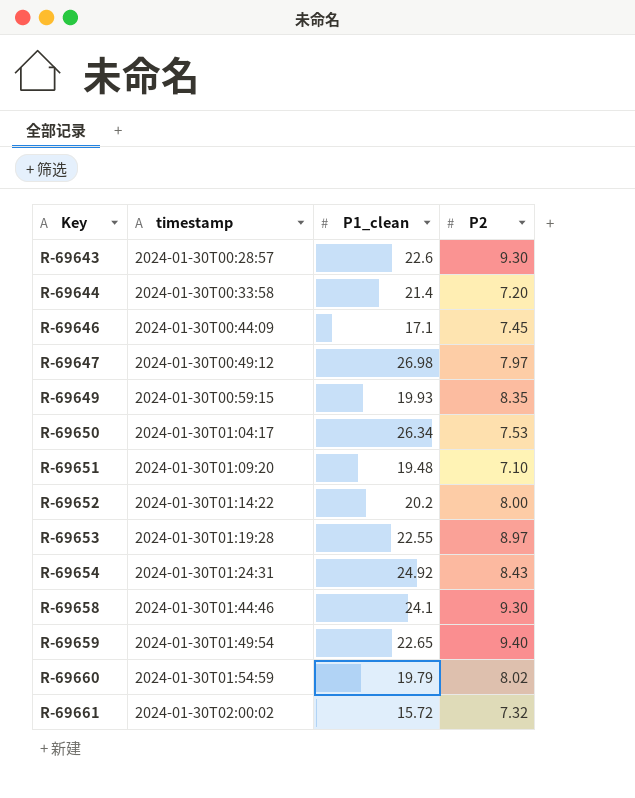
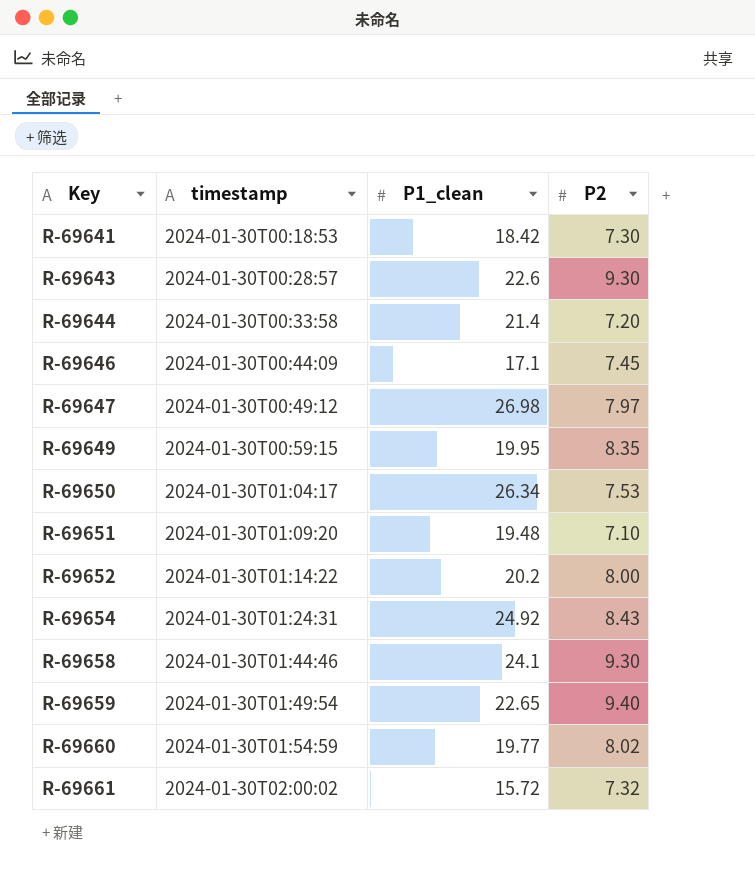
row R-69653: 2024-01-30T01:19:28 | 22.55 | 8.97 -> none
row R-69641: none -> 2024-01-30T00:18:53 | 18.42 | 7.30
R-69649 | P1_clean: 19.93 -> 19.95
R-69660 | P1_clean: 19.79 -> 19.77

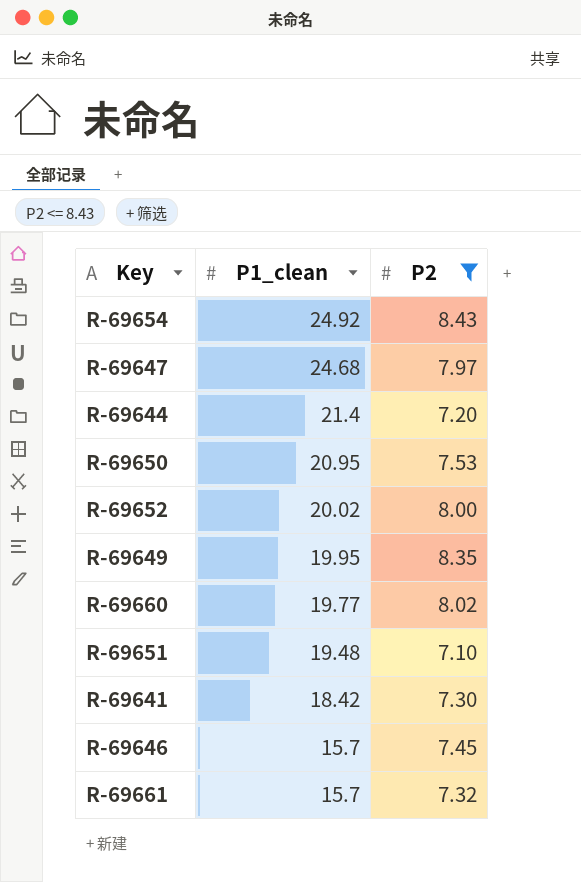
filter: none -> P2 <= 8.43
row order: Key ascending -> P1_clean descending
column timestamp | position: 2 -> none
R-69647 | P1_clean: 26.98 -> 24.68
R-69650 | P1_clean: 26.34 -> 20.95
R-69652 | P1_clean: 20.2 -> 20.02
R-69646 | P1_clean: 17.1 -> 15.7
R-69661 | P1_clean: 15.72 -> 15.7

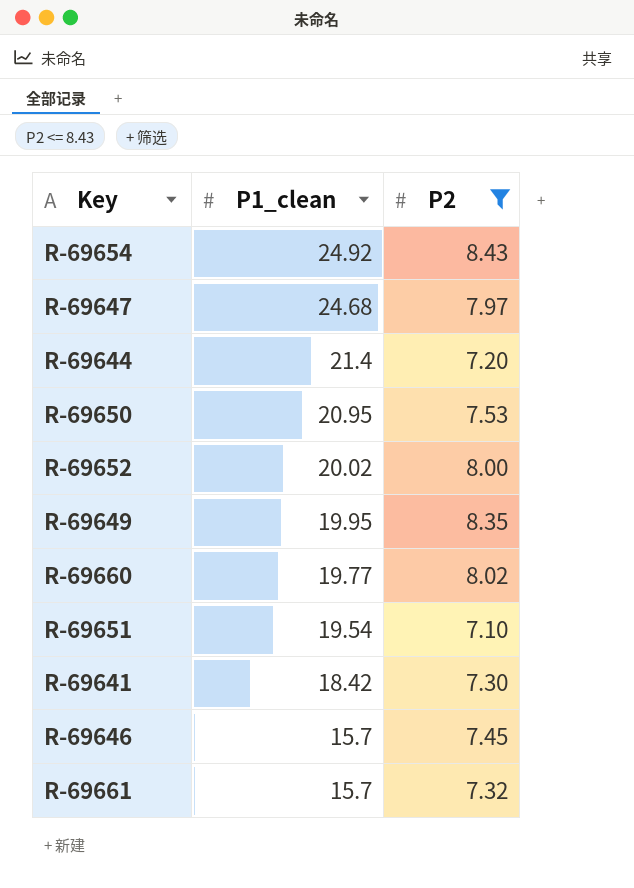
R-69651 | P1_clean: 19.48 -> 19.54

